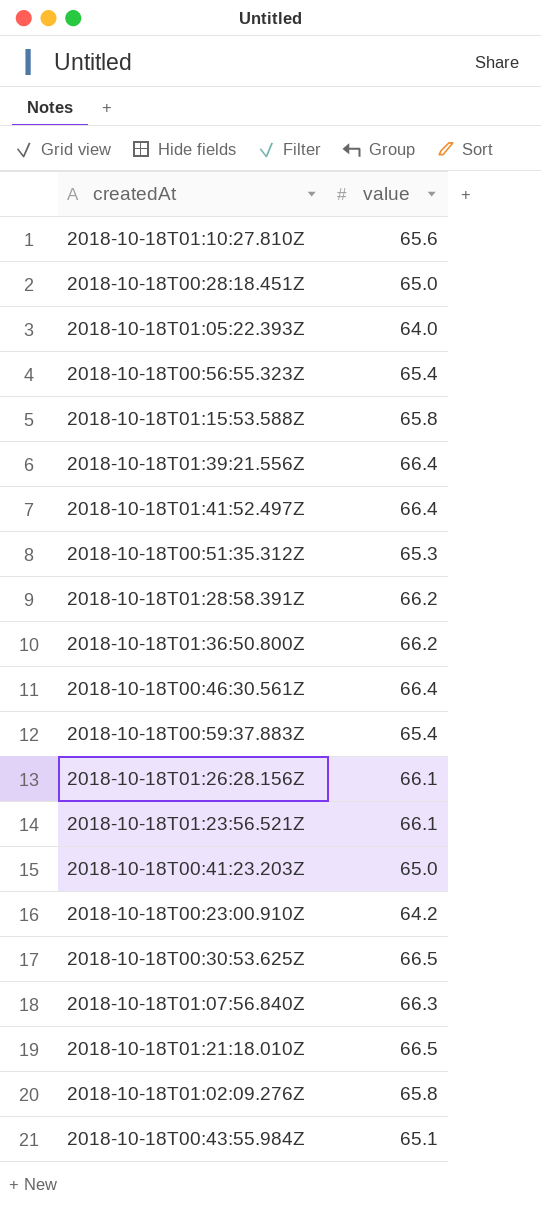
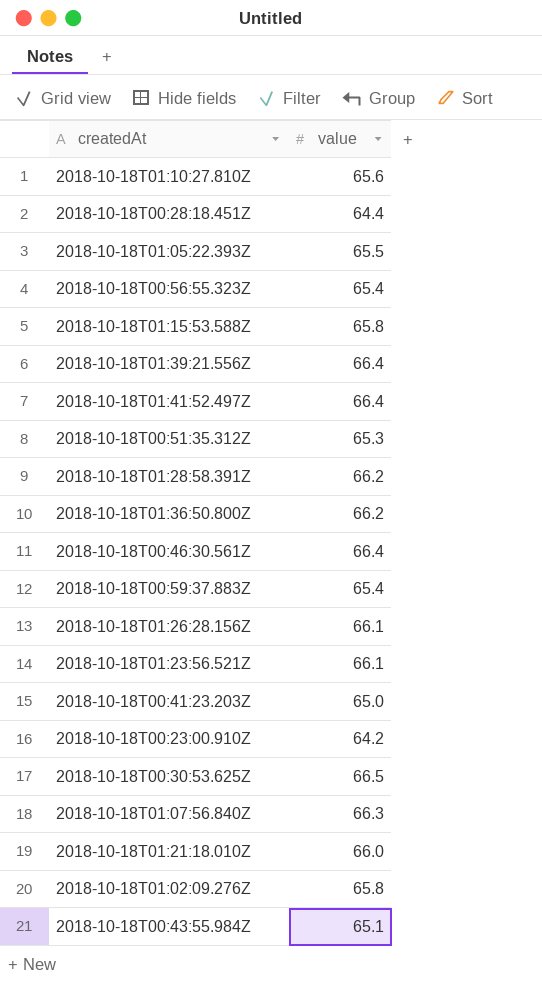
2018-10-18T00:28:18.451Z | value: 65.0 -> 64.4
2018-10-18T01:05:22.393Z | value: 64.0 -> 65.5
2018-10-18T01:21:18.010Z | value: 66.5 -> 66.0

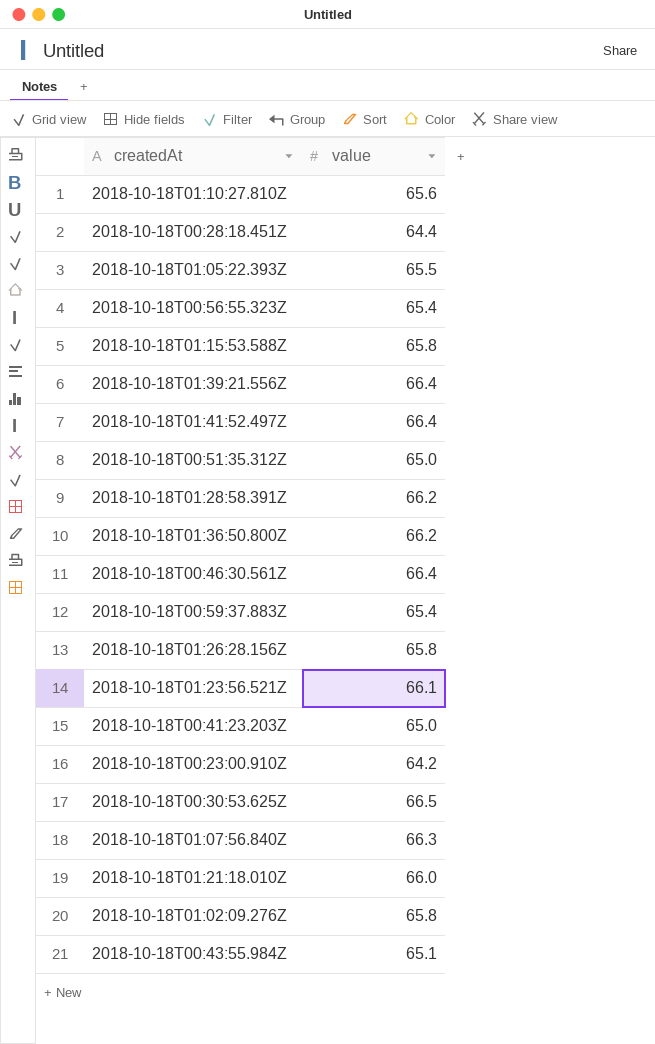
2018-10-18T00:51:35.312Z | value: 65.3 -> 65.0
2018-10-18T01:26:28.156Z | value: 66.1 -> 65.8

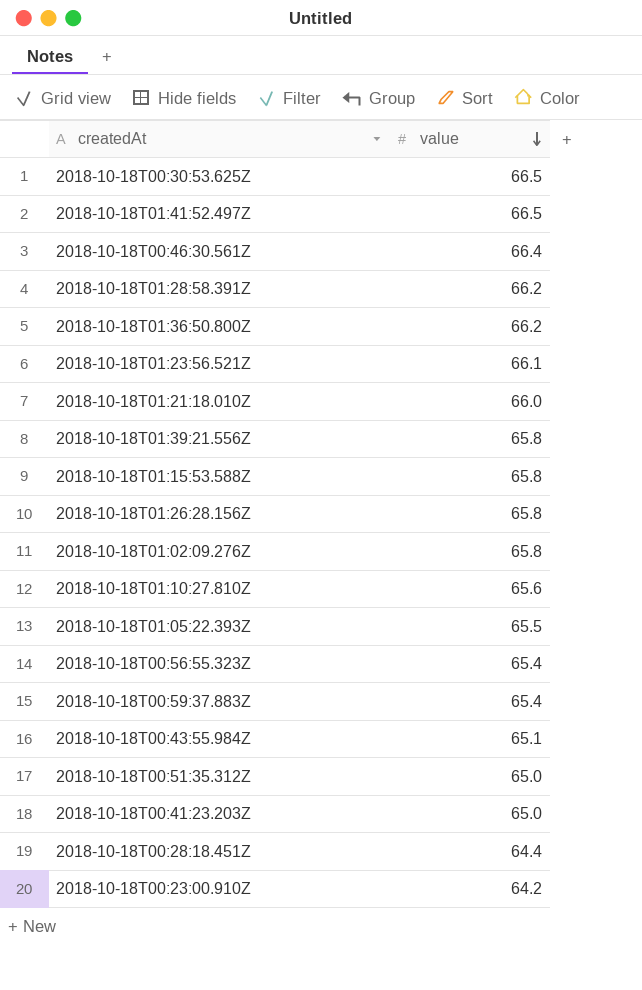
row order: none -> value descending
row 2018-10-18T01:07:56.840Z: 66.3 -> none
2018-10-18T01:41:52.497Z | value: 66.4 -> 66.5
2018-10-18T01:39:21.556Z | value: 66.4 -> 65.8

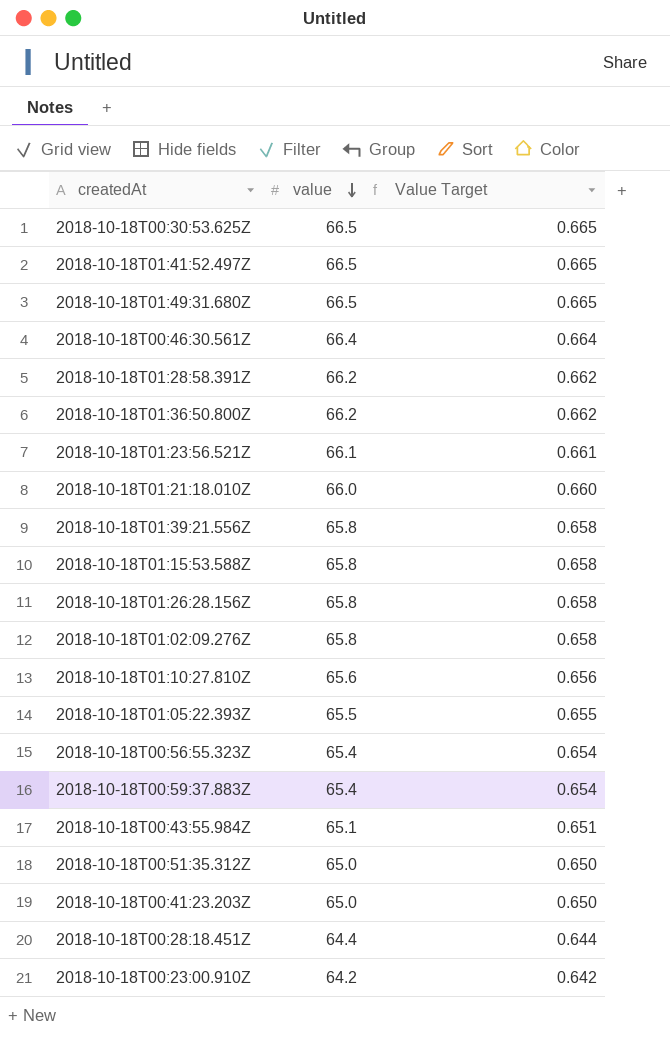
column Value Target | formula: none -> [value] * 0.01
row 2018-10-18T01:49:31.680Z: none -> 66.5 | 0.665

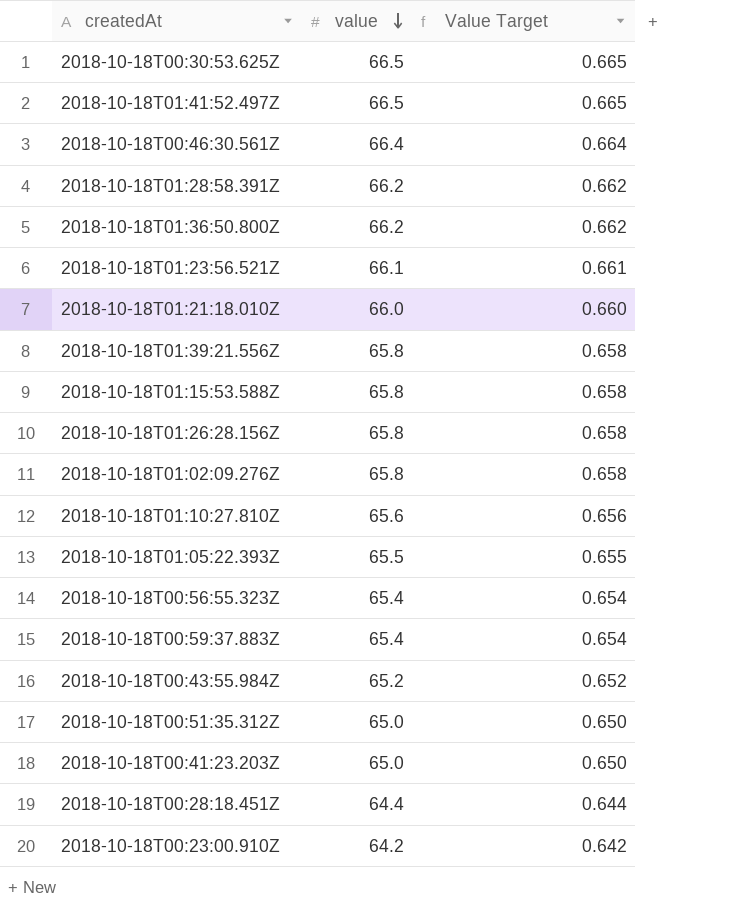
row 2018-10-18T01:49:31.680Z: 66.5 | 0.665 -> none
2018-10-18T00:43:55.984Z | value: 65.1 -> 65.2
2018-10-18T00:43:55.984Z | Value Target: 0.651 -> 0.652

